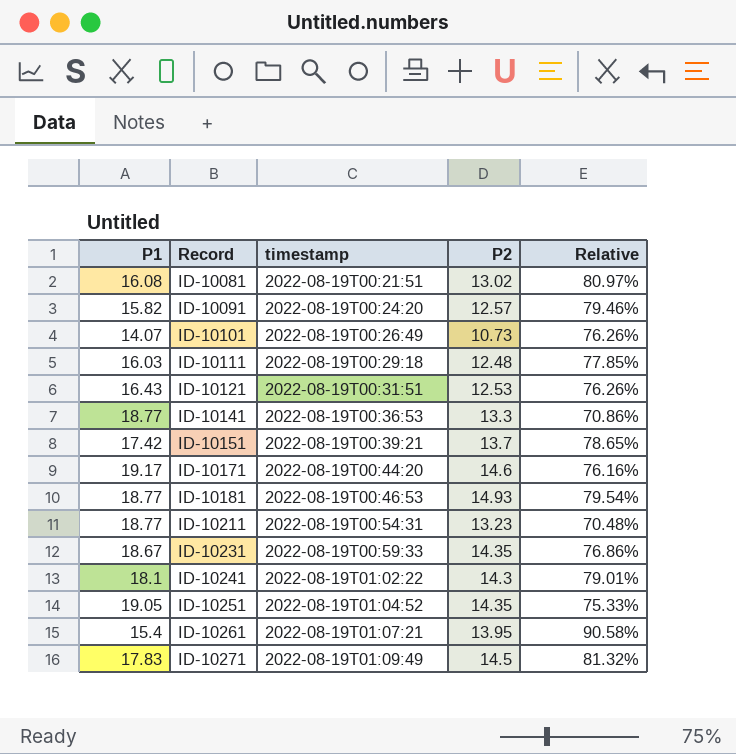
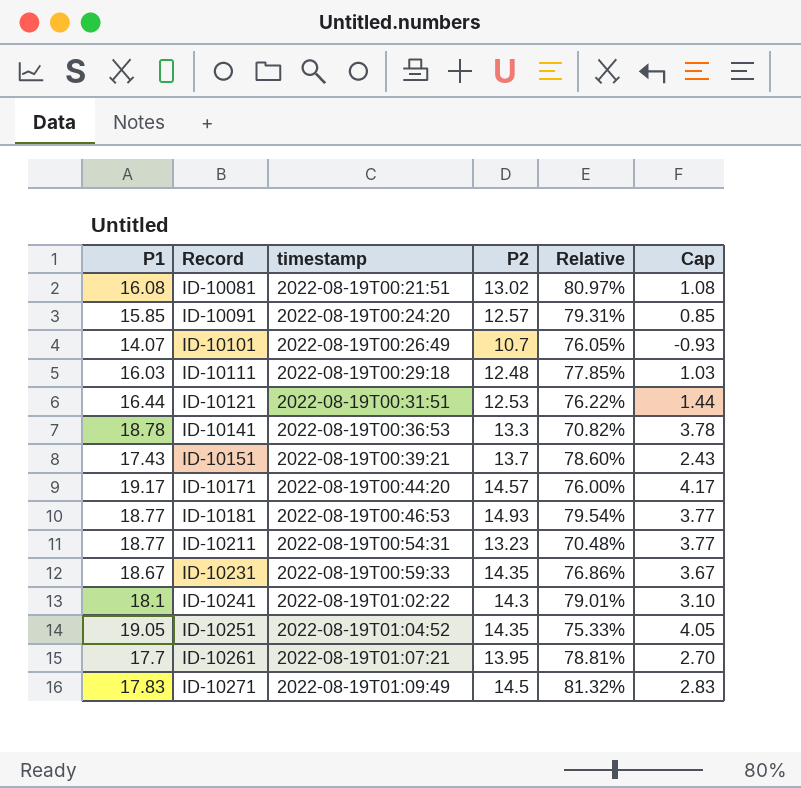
column Cap | formula: none -> [P1] - 15
ID-10091 | P1: 15.82 -> 15.85
ID-10091 | Relative: 79.46% -> 79.31%
ID-10101 | P2: 10.73 -> 10.7
ID-10101 | Relative: 76.26% -> 76.05%
ID-10121 | P1: 16.43 -> 16.44
ID-10121 | Relative: 76.26% -> 76.22%
ID-10141 | P1: 18.77 -> 18.78
ID-10141 | Relative: 70.86% -> 70.82%
ID-10151 | P1: 17.42 -> 17.43
ID-10151 | Relative: 78.65% -> 78.60%
ID-10171 | P2: 14.6 -> 14.57
ID-10171 | Relative: 76.16% -> 76.00%
ID-10261 | P1: 15.4 -> 17.7
ID-10261 | Relative: 90.58% -> 78.81%

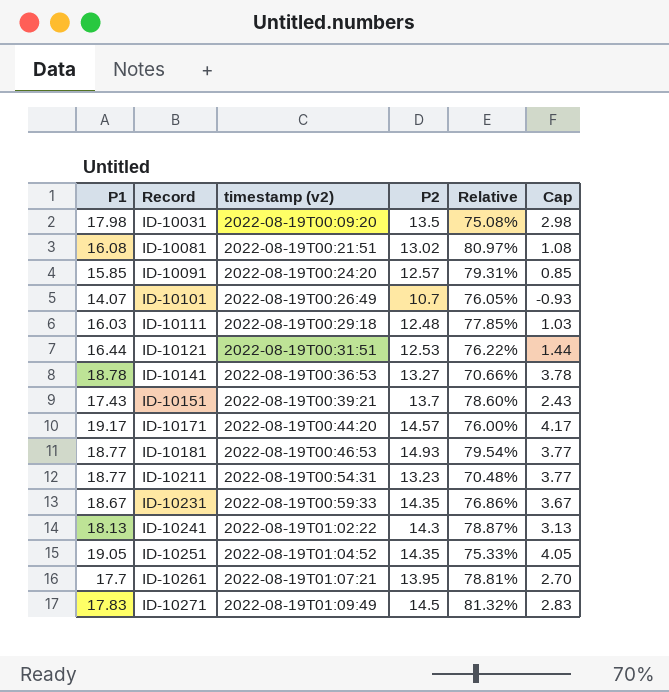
column name: timestamp -> timestamp (v2)
row ID-10031: none -> 17.98 | 2022-08-19T00:09:20 | 13.5 | 75.08% | 2.98
ID-10141 | P2: 13.3 -> 13.27
ID-10141 | Relative: 70.82% -> 70.66%
ID-10241 | P1: 18.1 -> 18.13
ID-10241 | Relative: 79.01% -> 78.87%
ID-10241 | Cap: 3.10 -> 3.13

